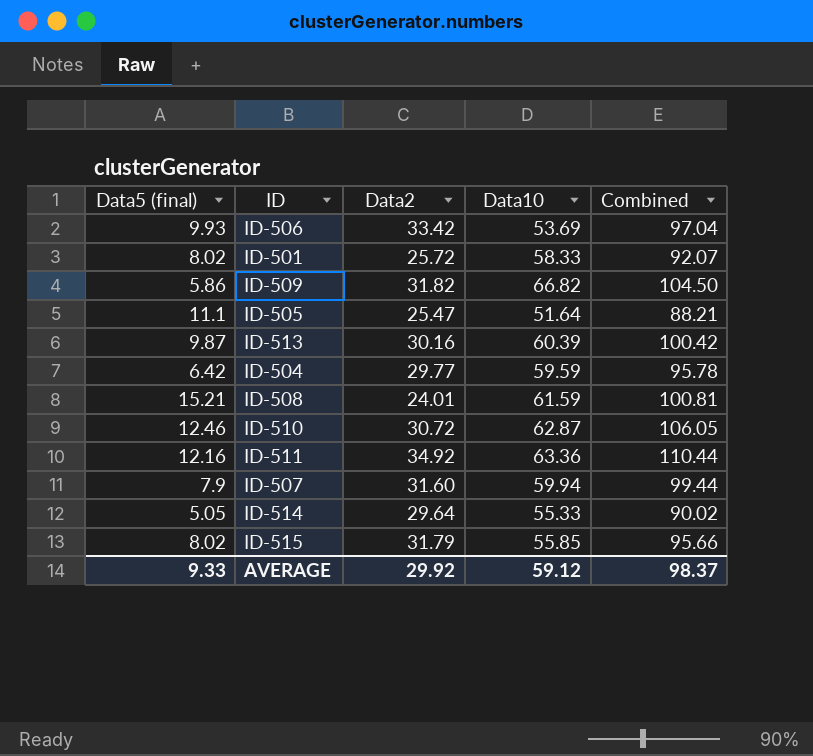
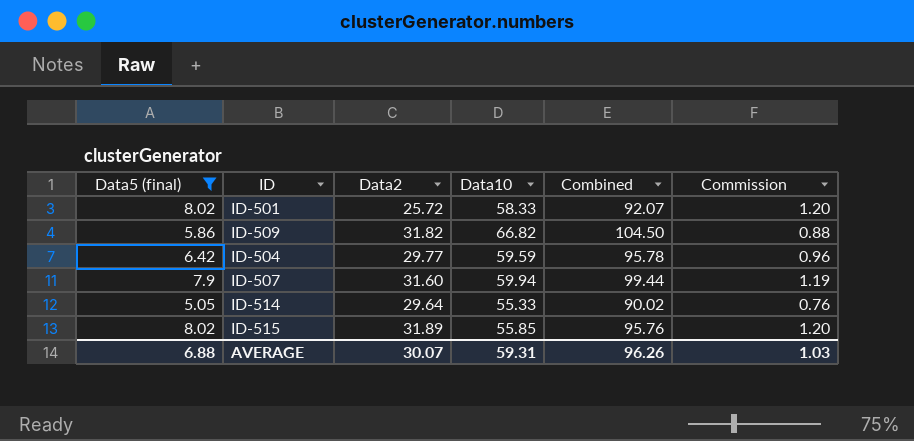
filter: none -> Data5 (final) <= 8.02
column Commission | formula: none -> [Data5 (final)] * 0.15
ID-515 | Data2: 31.79 -> 31.89
ID-515 | Combined: 95.66 -> 95.76
AVERAGE | Data5 (final): 9.33 -> 6.88
AVERAGE | Data2: 29.92 -> 30.07
AVERAGE | Data10: 59.12 -> 59.31
AVERAGE | Combined: 98.37 -> 96.26

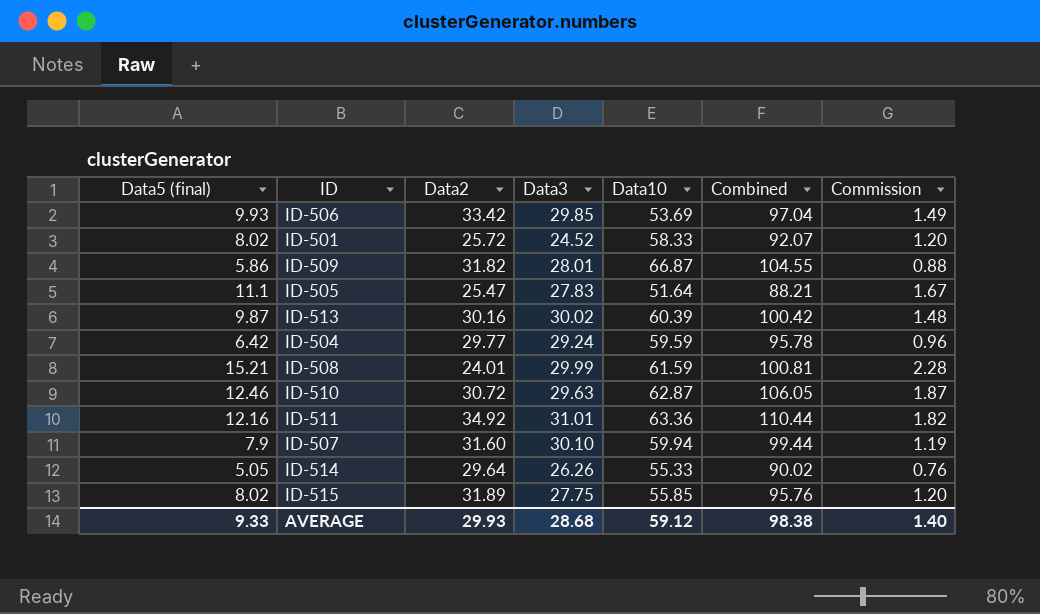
filter: Data5 (final) <= 8.02 -> none
column Data3 | position: none -> 4
ID-509 | Data10: 66.82 -> 66.87
ID-509 | Combined: 104.50 -> 104.55
AVERAGE | Data5 (final): 6.88 -> 9.33
AVERAGE | Data2: 30.07 -> 29.93
AVERAGE | Data10: 59.31 -> 59.12
AVERAGE | Combined: 96.26 -> 98.38
AVERAGE | Commission: 1.03 -> 1.40

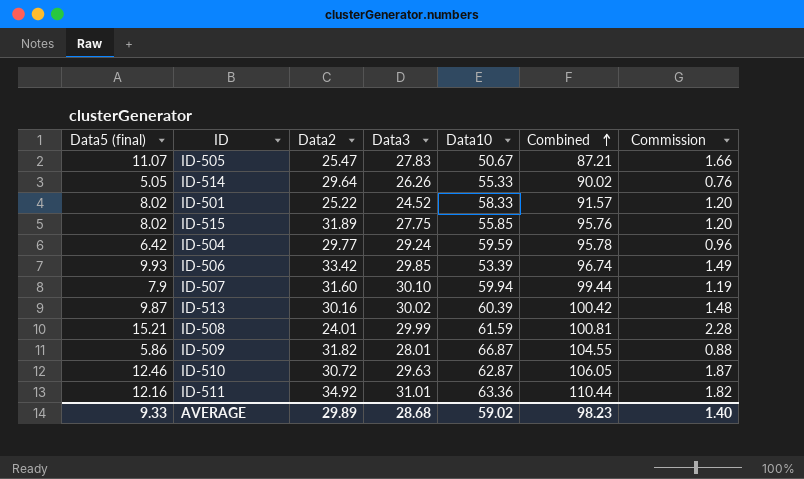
row order: none -> Combined ascending
ID-505 | Data5 (final): 11.1 -> 11.07
ID-505 | Data10: 51.64 -> 50.67
ID-505 | Combined: 88.21 -> 87.21
ID-505 | Commission: 1.67 -> 1.66
ID-501 | Data2: 25.72 -> 25.22
ID-501 | Combined: 92.07 -> 91.57
ID-506 | Data10: 53.69 -> 53.39
ID-506 | Combined: 97.04 -> 96.74
AVERAGE | Data2: 29.93 -> 29.89
AVERAGE | Data10: 59.12 -> 59.02
AVERAGE | Combined: 98.38 -> 98.23

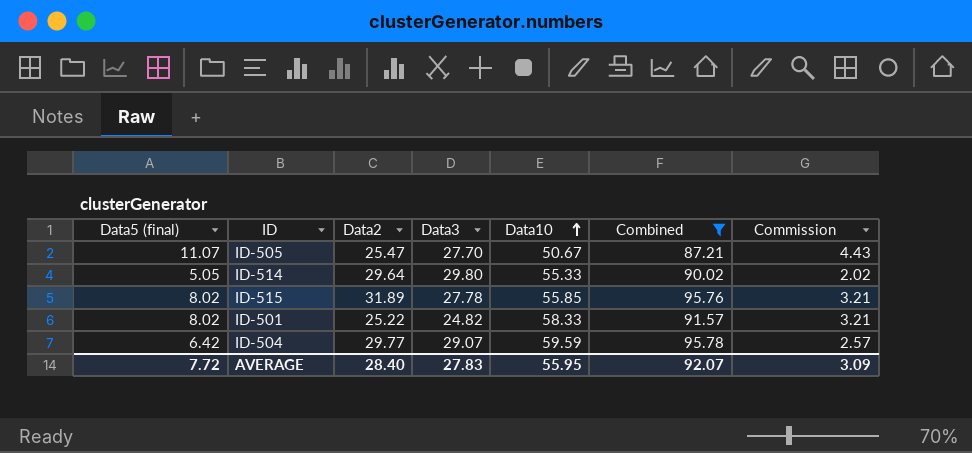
filter: none -> Combined <= 95.78
row order: Combined ascending -> Data10 ascending
column Commission | formula: [Data5 (final)] * 0.15 -> [Data5 (final)] * 0.4
ID-505 | Data3: 27.83 -> 27.70
ID-514 | Data3: 26.26 -> 29.80
ID-515 | Data3: 27.75 -> 27.78
ID-501 | Data3: 24.52 -> 24.82
ID-504 | Data3: 29.24 -> 29.07
AVERAGE | Data5 (final): 9.33 -> 7.72
AVERAGE | Data2: 29.89 -> 28.40
AVERAGE | Data3: 28.68 -> 27.83
AVERAGE | Data10: 59.02 -> 55.95
AVERAGE | Combined: 98.23 -> 92.07
AVERAGE | Commission: 1.40 -> 3.09

